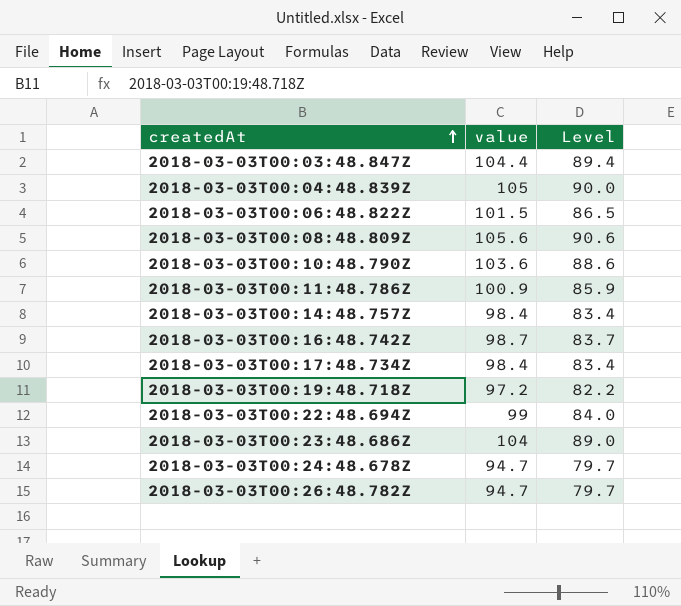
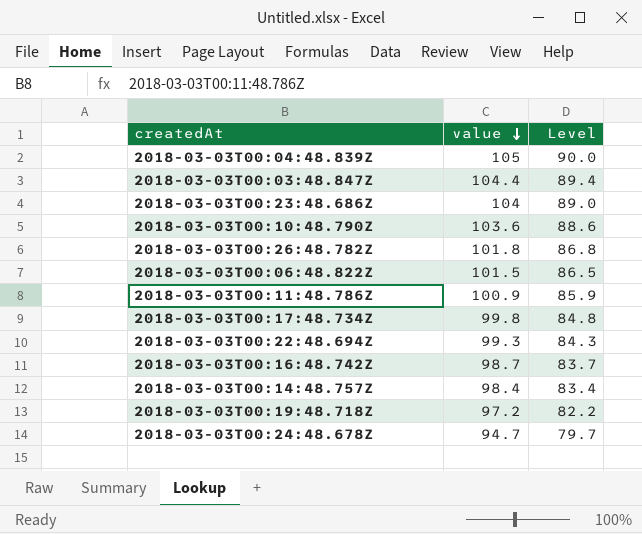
row order: createdAt ascending -> value descending
row 2018-03-03T00:08:48.809Z: 105.6 | 90.6 -> none
2018-03-03T00:26:48.782Z | value: 94.7 -> 101.8
2018-03-03T00:26:48.782Z | Level: 79.7 -> 86.8
2018-03-03T00:17:48.734Z | value: 98.4 -> 99.8
2018-03-03T00:17:48.734Z | Level: 83.4 -> 84.8
2018-03-03T00:22:48.694Z | value: 99 -> 99.3
2018-03-03T00:22:48.694Z | Level: 84.0 -> 84.3

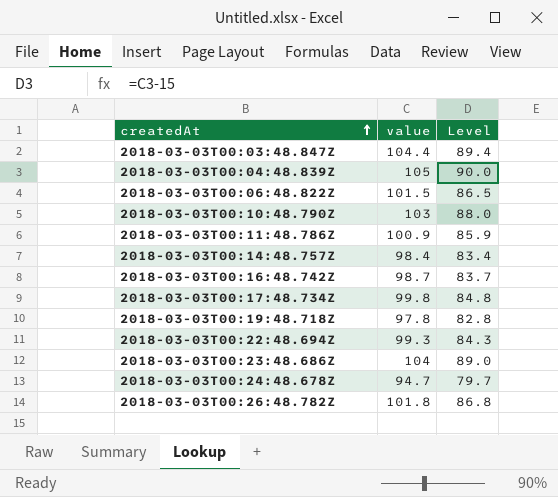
row order: value descending -> createdAt ascending
2018-03-03T00:10:48.790Z | value: 103.6 -> 103
2018-03-03T00:10:48.790Z | Level: 88.6 -> 88.0
2018-03-03T00:19:48.718Z | value: 97.2 -> 97.8
2018-03-03T00:19:48.718Z | Level: 82.2 -> 82.8

